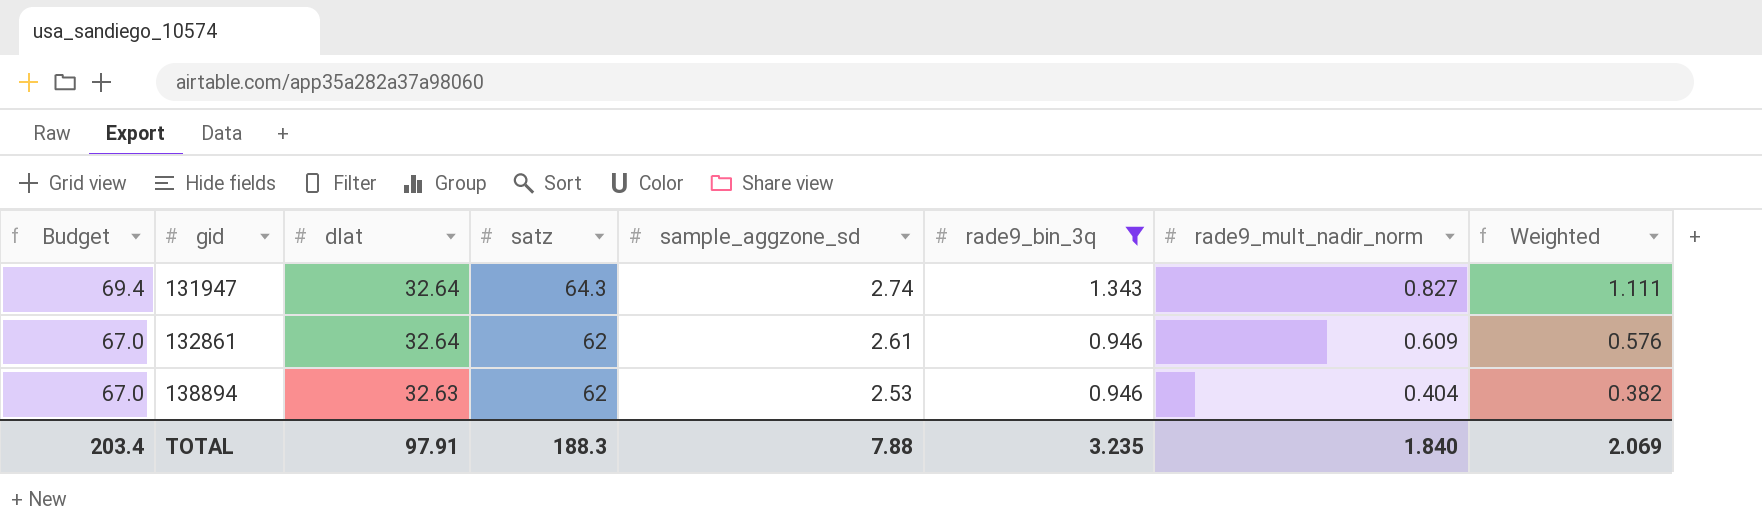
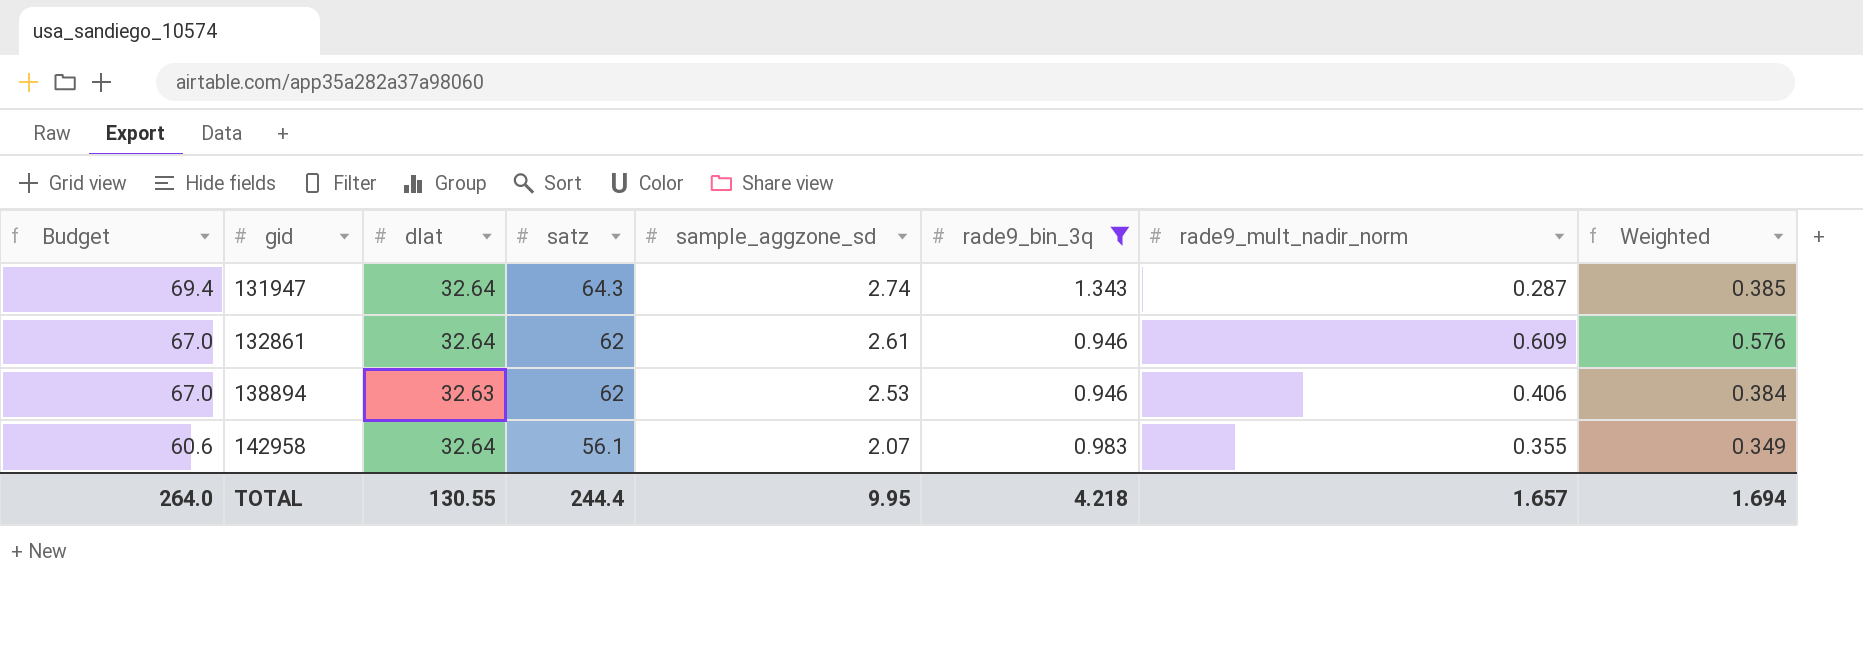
131947 | rade9_mult_nadir_norm: 0.827 -> 0.287
131947 | Weighted: 1.111 -> 0.385
138894 | rade9_mult_nadir_norm: 0.404 -> 0.406
138894 | Weighted: 0.382 -> 0.384
row 142958: none -> 60.6 | 32.64 | 56.1 | 2.07 | 0.983 | 0.355 | 0.349
TOTAL | Budget: 203.4 -> 264.0
TOTAL | dlat: 97.91 -> 130.55
TOTAL | satz: 188.3 -> 244.4
TOTAL | sample_aggzone_sd: 7.88 -> 9.95
TOTAL | rade9_bin_3q: 3.235 -> 4.218
TOTAL | rade9_mult_nadir_norm: 1.840 -> 1.657
TOTAL | Weighted: 2.069 -> 1.694

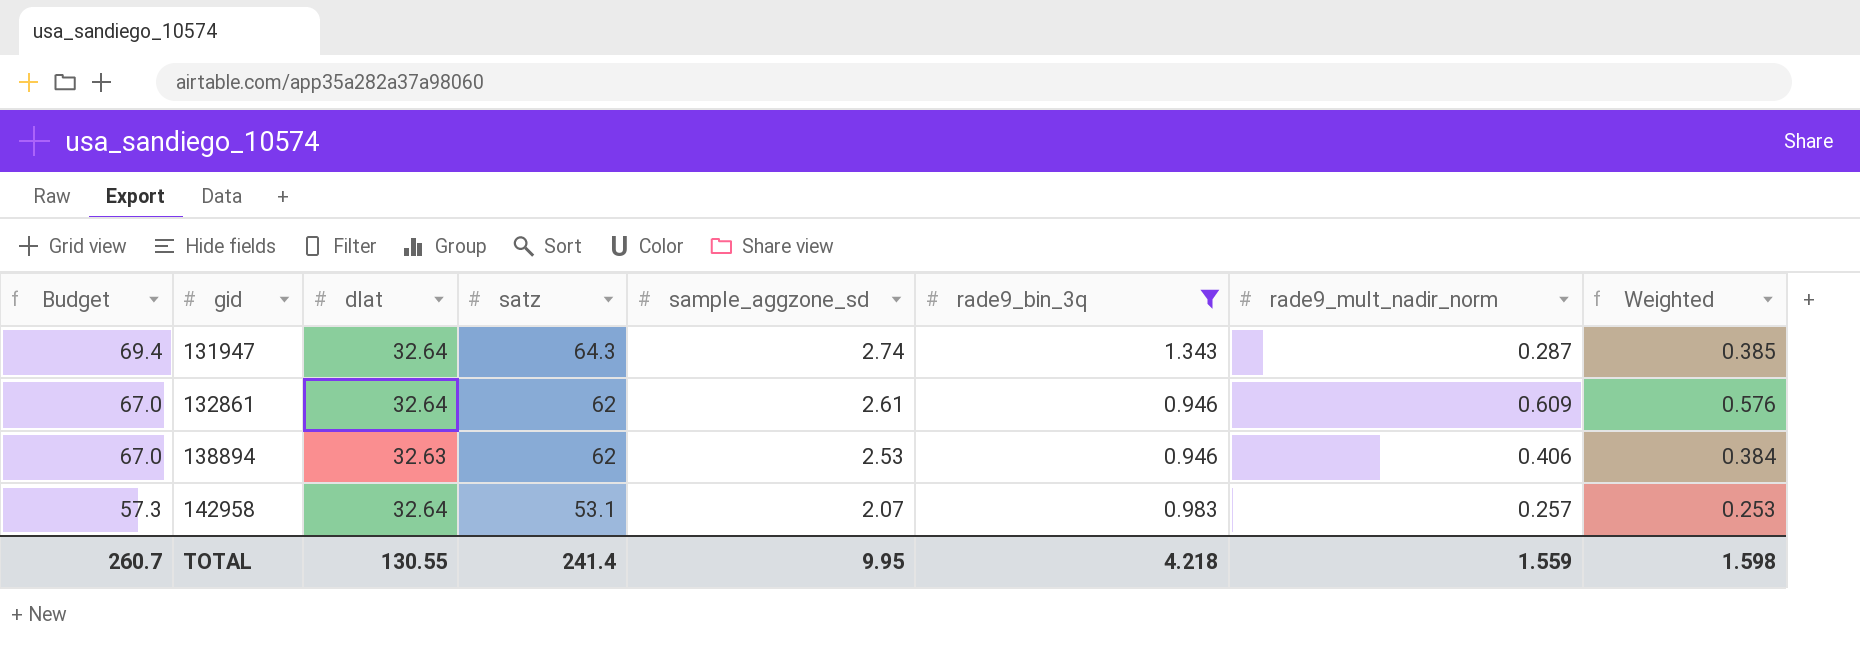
142958 | Budget: 60.6 -> 57.3
142958 | satz: 56.1 -> 53.1
142958 | rade9_mult_nadir_norm: 0.355 -> 0.257
142958 | Weighted: 0.349 -> 0.253
TOTAL | Budget: 264.0 -> 260.7
TOTAL | satz: 244.4 -> 241.4
TOTAL | rade9_mult_nadir_norm: 1.657 -> 1.559
TOTAL | Weighted: 1.694 -> 1.598

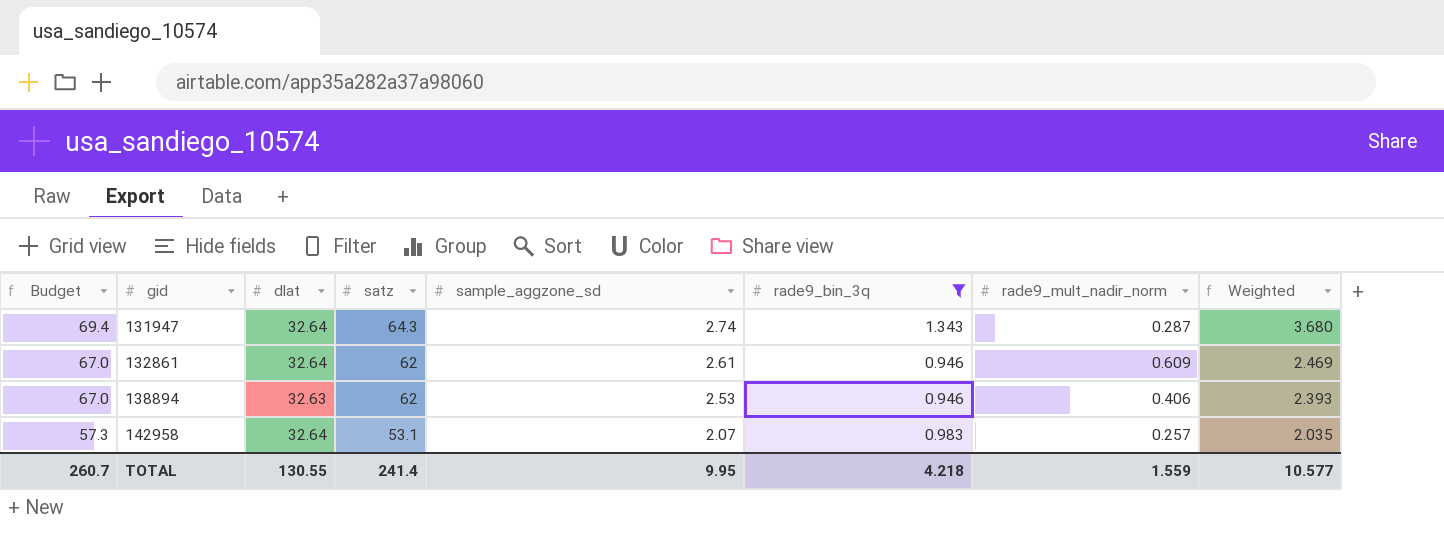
column Weighted | formula: [rade9_bin_3q] * [rade9_mult_nadir_norm] -> [sample_aggzone_sd] * [rade9_bin_3q]
TOTAL | Weighted: 1.598 -> 10.577

